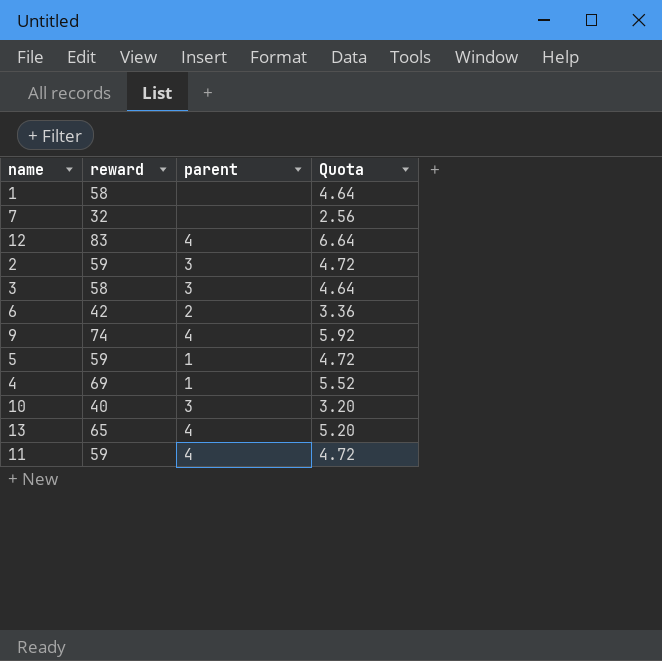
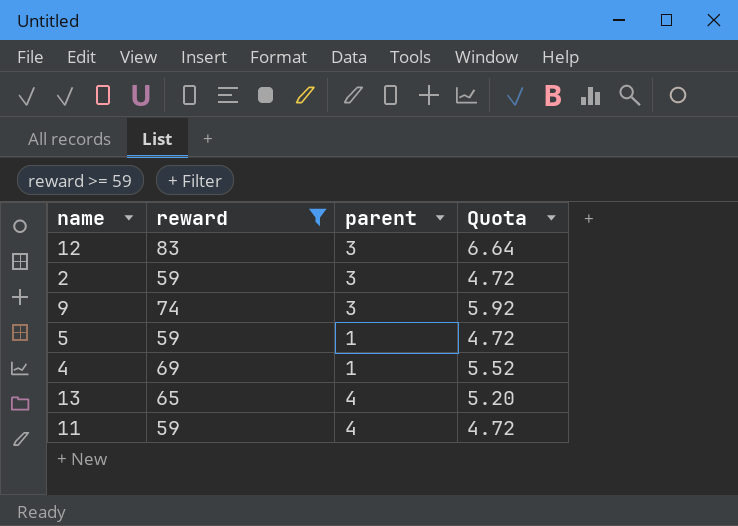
filter: none -> reward >= 59
12 | parent: 4 -> 3
9 | parent: 4 -> 3

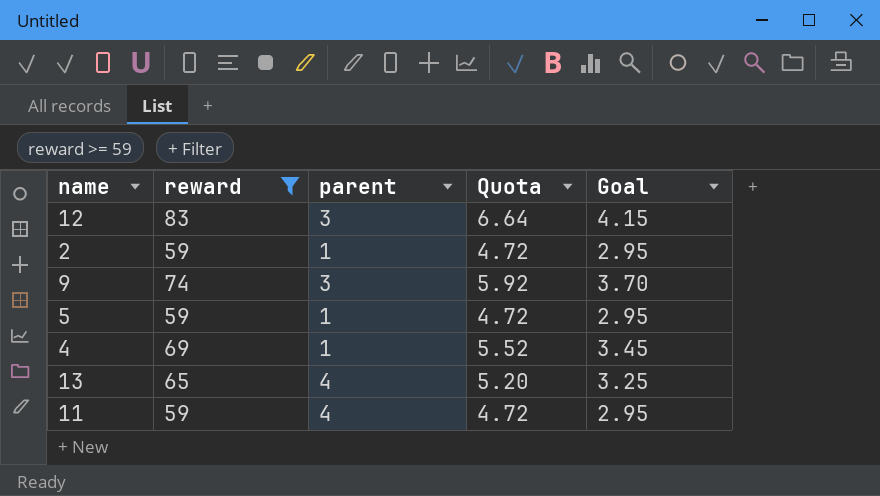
column Goal | formula: none -> [reward] * 0.05
2 | parent: 3 -> 1

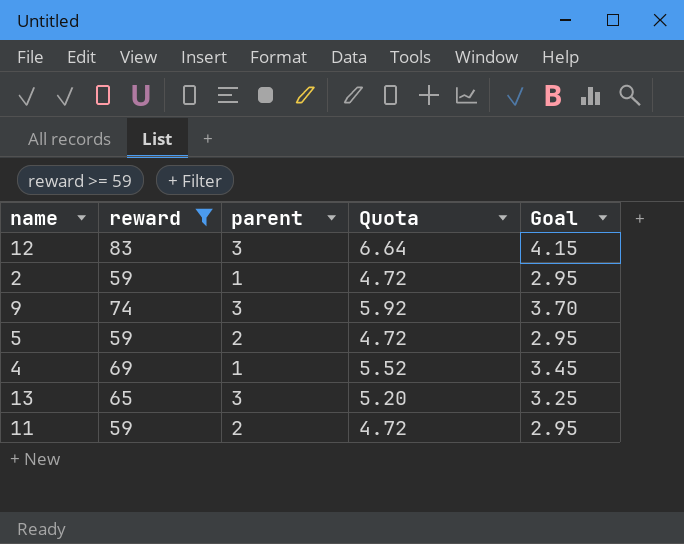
5 | parent: 1 -> 2
13 | parent: 4 -> 3
11 | parent: 4 -> 2

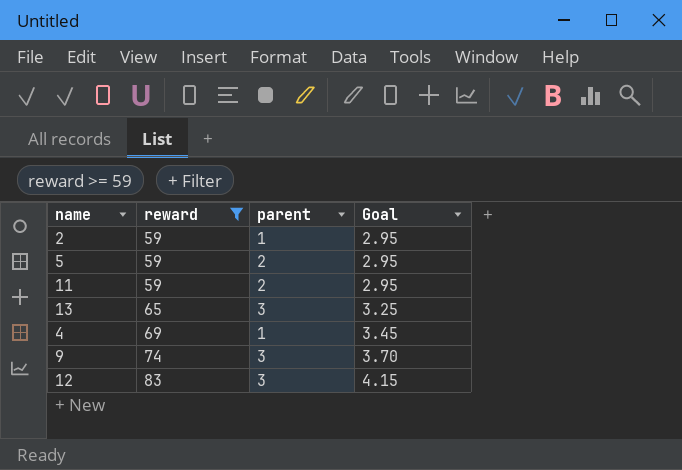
row order: none -> reward ascending
column Quota | formula: [reward] * 0.08 -> none

